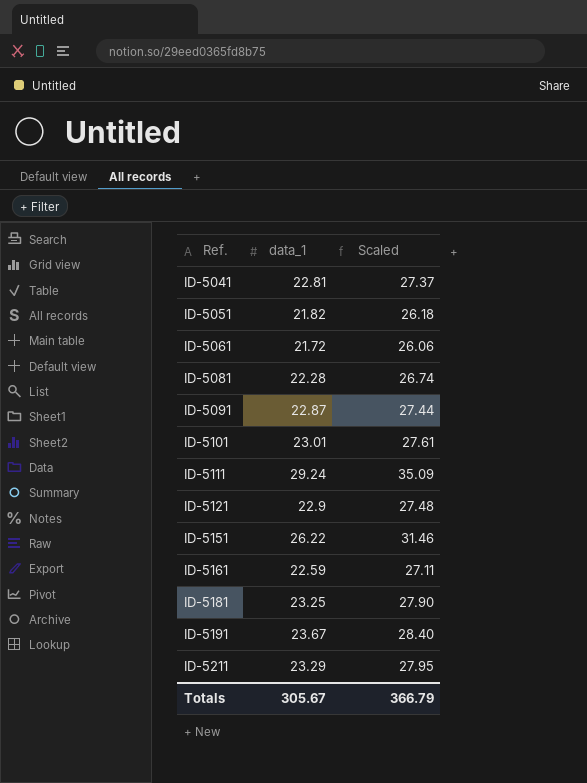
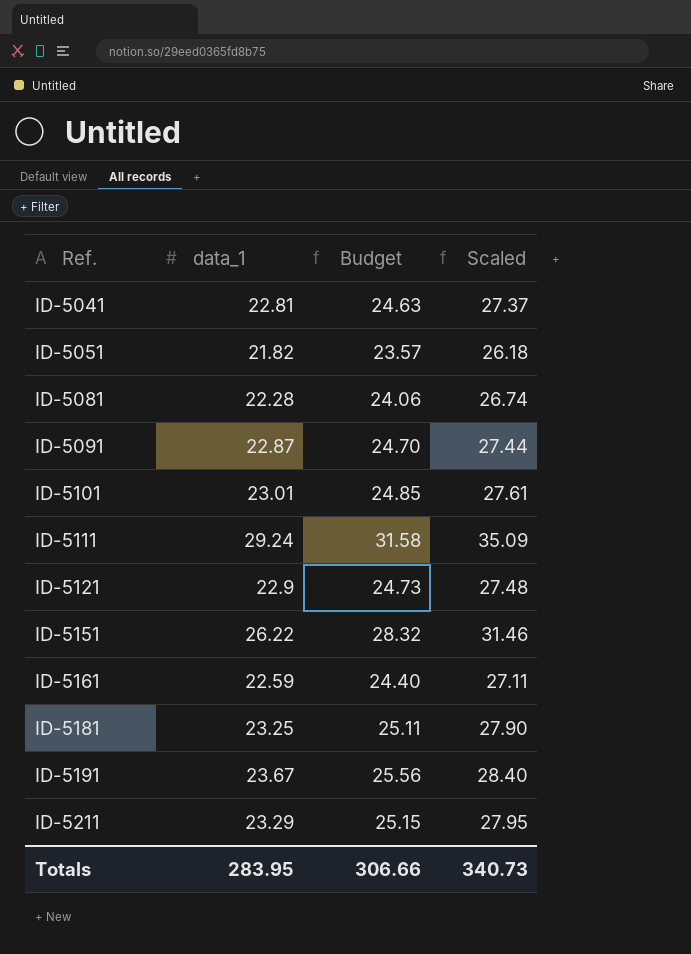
column Budget | formula: none -> [data_1] * 1.08
row ID-5061: 21.72 | 26.06 -> none
Totals | data_1: 305.67 -> 283.95
Totals | Scaled: 366.79 -> 340.73

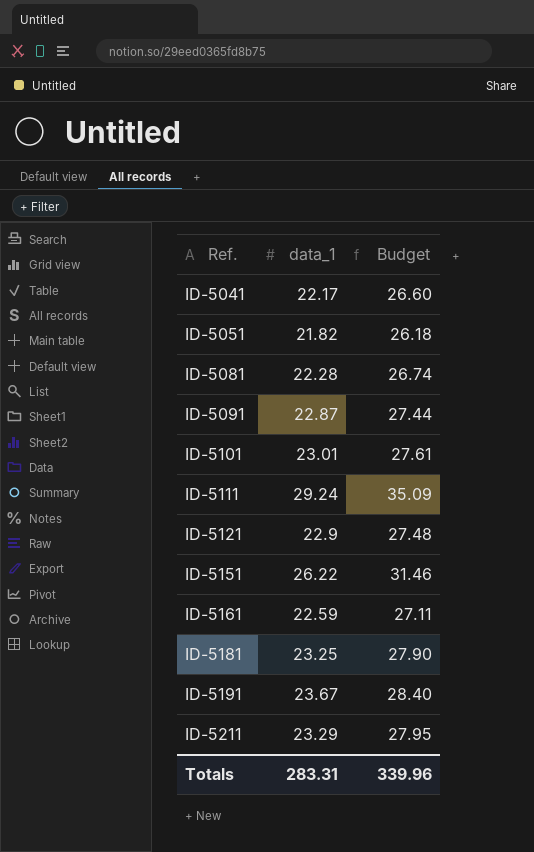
column Scaled | formula: [data_1] * 1.2 -> none
column Budget | formula: [data_1] * 1.08 -> [data_1] * 1.2
ID-5041 | data_1: 22.81 -> 22.17
Totals | data_1: 283.95 -> 283.31
Totals | Budget: 306.66 -> 339.96

